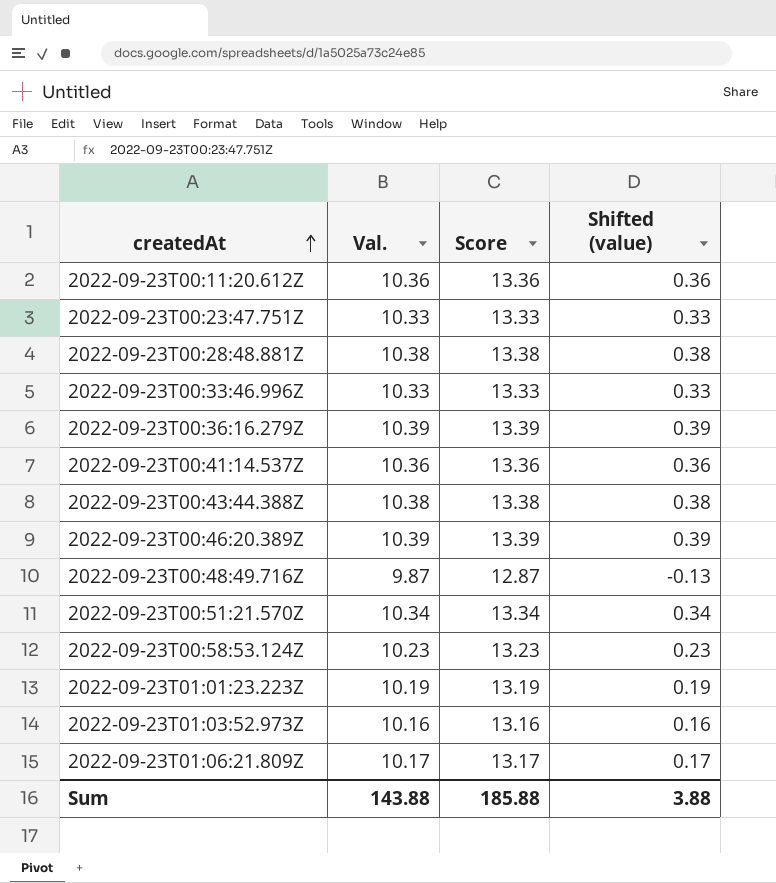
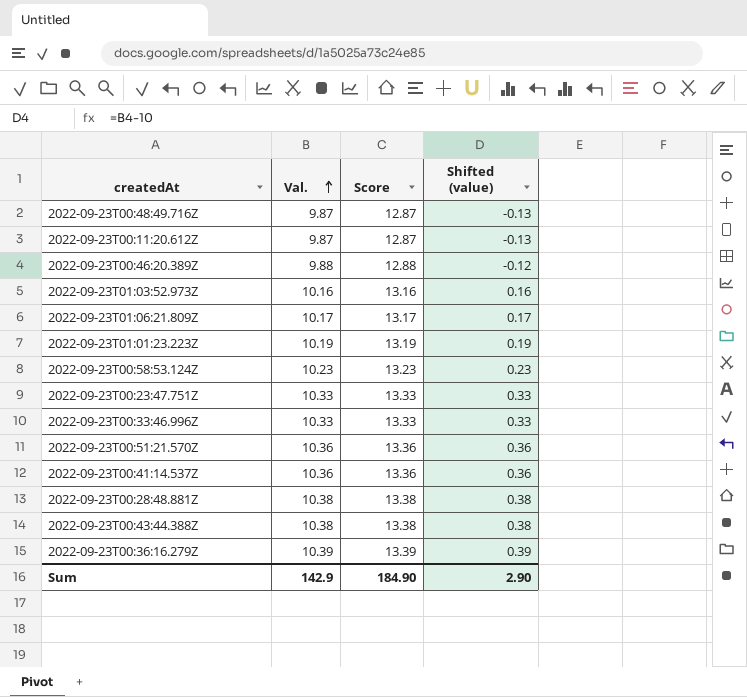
row order: createdAt ascending -> Val. ascending
2022-09-23T00:11:20.612Z | Val.: 10.36 -> 9.87
2022-09-23T00:11:20.612Z | Score: 13.36 -> 12.87
2022-09-23T00:11:20.612Z | Shifted (value): 0.36 -> -0.13
2022-09-23T00:46:20.389Z | Val.: 10.39 -> 9.88
2022-09-23T00:46:20.389Z | Score: 13.39 -> 12.88
2022-09-23T00:46:20.389Z | Shifted (value): 0.39 -> -0.12
2022-09-23T00:51:21.570Z | Val.: 10.34 -> 10.36
2022-09-23T00:51:21.570Z | Score: 13.34 -> 13.36
2022-09-23T00:51:21.570Z | Shifted (value): 0.34 -> 0.36
Sum | Val.: 143.88 -> 142.9
Sum | Score: 185.88 -> 184.90
Sum | Shifted (value): 3.88 -> 2.90

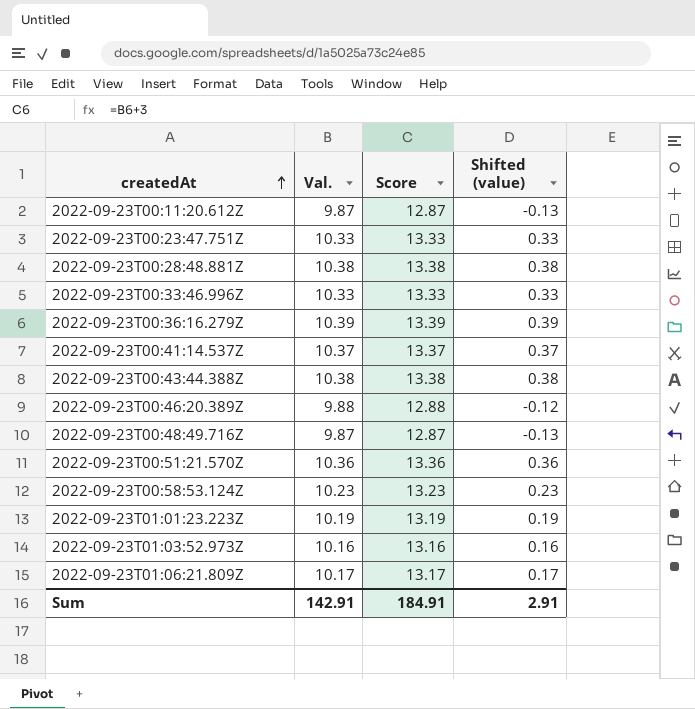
row order: Val. ascending -> createdAt ascending
2022-09-23T00:41:14.537Z | Val.: 10.36 -> 10.37
2022-09-23T00:41:14.537Z | Score: 13.36 -> 13.37
2022-09-23T00:41:14.537Z | Shifted (value): 0.36 -> 0.37
Sum | Val.: 142.9 -> 142.91
Sum | Score: 184.90 -> 184.91
Sum | Shifted (value): 2.90 -> 2.91

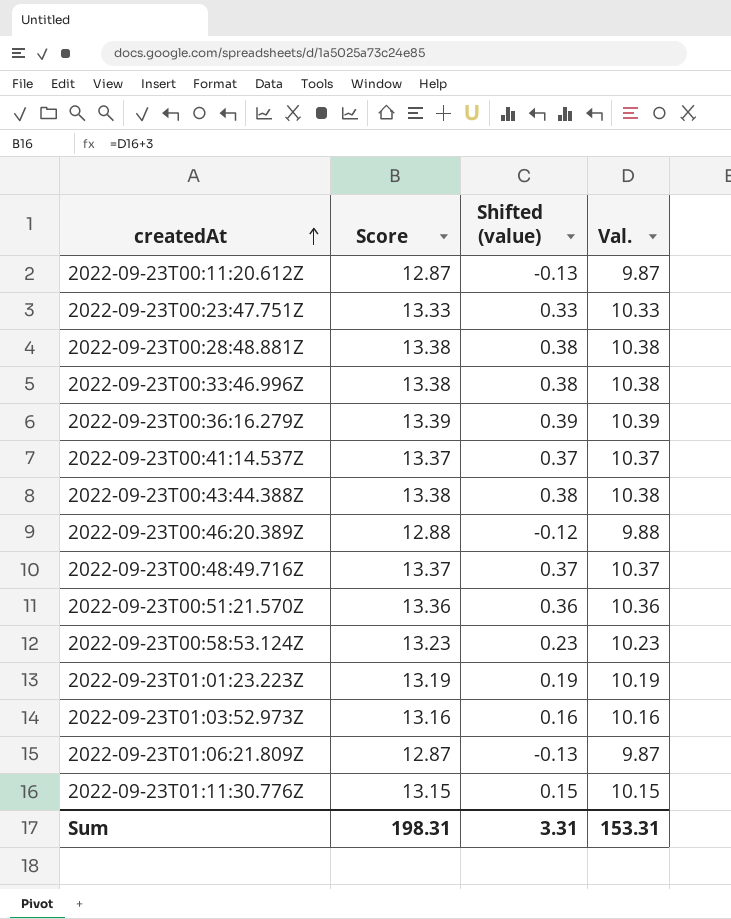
column Val. | position: 2 -> 4
2022-09-23T00:33:46.996Z | Score: 13.33 -> 13.38
2022-09-23T00:33:46.996Z | Shifted (value): 0.33 -> 0.38
2022-09-23T00:33:46.996Z | Val.: 10.33 -> 10.38
2022-09-23T00:48:49.716Z | Score: 12.87 -> 13.37
2022-09-23T00:48:49.716Z | Shifted (value): -0.13 -> 0.37
2022-09-23T00:48:49.716Z | Val.: 9.87 -> 10.37
2022-09-23T01:06:21.809Z | Score: 13.17 -> 12.87
2022-09-23T01:06:21.809Z | Shifted (value): 0.17 -> -0.13
2022-09-23T01:06:21.809Z | Val.: 10.17 -> 9.87
row 2022-09-23T01:11:30.776Z: none -> 13.15 | 0.15 | 10.15
Sum | Score: 184.91 -> 198.31
Sum | Shifted (value): 2.91 -> 3.31
Sum | Val.: 142.91 -> 153.31

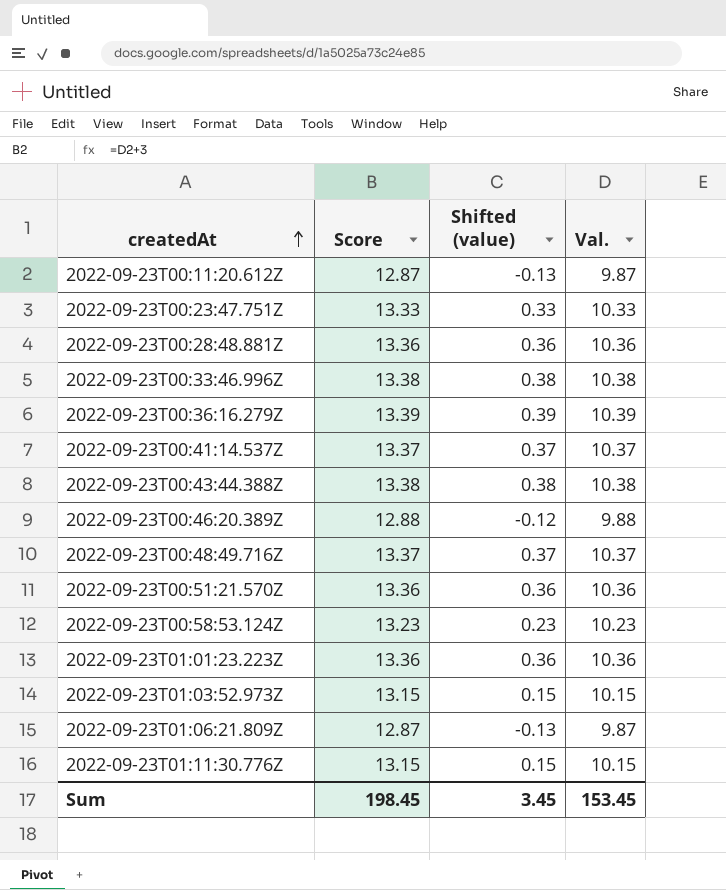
2022-09-23T00:28:48.881Z | Score: 13.38 -> 13.36
2022-09-23T00:28:48.881Z | Shifted (value): 0.38 -> 0.36
2022-09-23T00:28:48.881Z | Val.: 10.38 -> 10.36
2022-09-23T01:01:23.223Z | Score: 13.19 -> 13.36
2022-09-23T01:01:23.223Z | Shifted (value): 0.19 -> 0.36
2022-09-23T01:01:23.223Z | Val.: 10.19 -> 10.36
2022-09-23T01:03:52.973Z | Score: 13.16 -> 13.15
2022-09-23T01:03:52.973Z | Shifted (value): 0.16 -> 0.15
2022-09-23T01:03:52.973Z | Val.: 10.16 -> 10.15
Sum | Score: 198.31 -> 198.45
Sum | Shifted (value): 3.31 -> 3.45
Sum | Val.: 153.31 -> 153.45

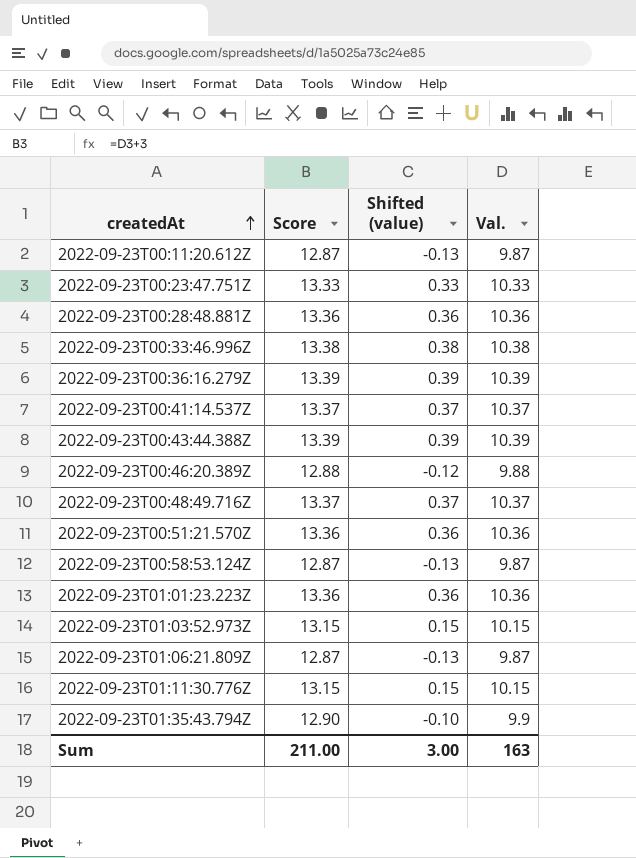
2022-09-23T00:43:44.388Z | Score: 13.38 -> 13.39
2022-09-23T00:43:44.388Z | Shifted (value): 0.38 -> 0.39
2022-09-23T00:43:44.388Z | Val.: 10.38 -> 10.39
2022-09-23T00:58:53.124Z | Score: 13.23 -> 12.87
2022-09-23T00:58:53.124Z | Shifted (value): 0.23 -> -0.13
2022-09-23T00:58:53.124Z | Val.: 10.23 -> 9.87
row 2022-09-23T01:35:43.794Z: none -> 12.90 | -0.10 | 9.9
Sum | Score: 198.45 -> 211.00
Sum | Shifted (value): 3.45 -> 3.00
Sum | Val.: 153.45 -> 163

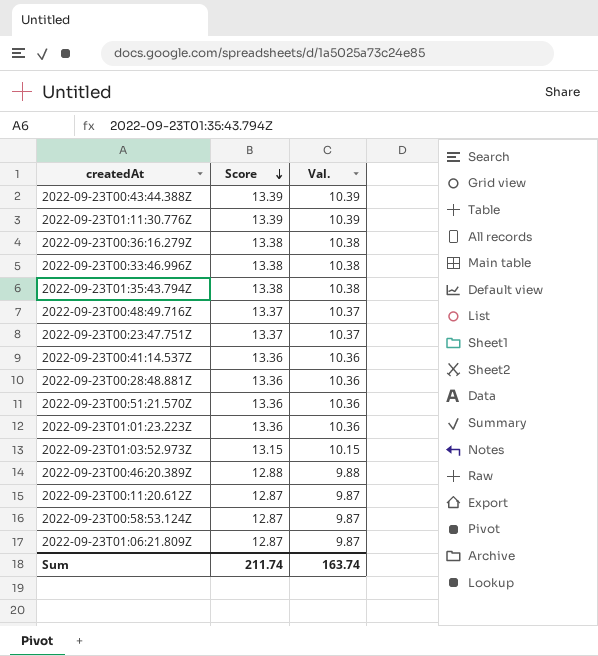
row order: createdAt ascending -> Score descending
column Shifted (value) | formula: [Val.] - 10 -> none
2022-09-23T01:11:30.776Z | Score: 13.15 -> 13.39
2022-09-23T01:11:30.776Z | Val.: 10.15 -> 10.39
2022-09-23T00:36:16.279Z | Score: 13.39 -> 13.38
2022-09-23T00:36:16.279Z | Val.: 10.39 -> 10.38
2022-09-23T01:35:43.794Z | Score: 12.90 -> 13.38
2022-09-23T01:35:43.794Z | Val.: 9.9 -> 10.38
2022-09-23T00:23:47.751Z | Score: 13.33 -> 13.37
2022-09-23T00:23:47.751Z | Val.: 10.33 -> 10.37
2022-09-23T00:41:14.537Z | Score: 13.37 -> 13.36
2022-09-23T00:41:14.537Z | Val.: 10.37 -> 10.36
Sum | Score: 211.00 -> 211.74
Sum | Val.: 163 -> 163.74

